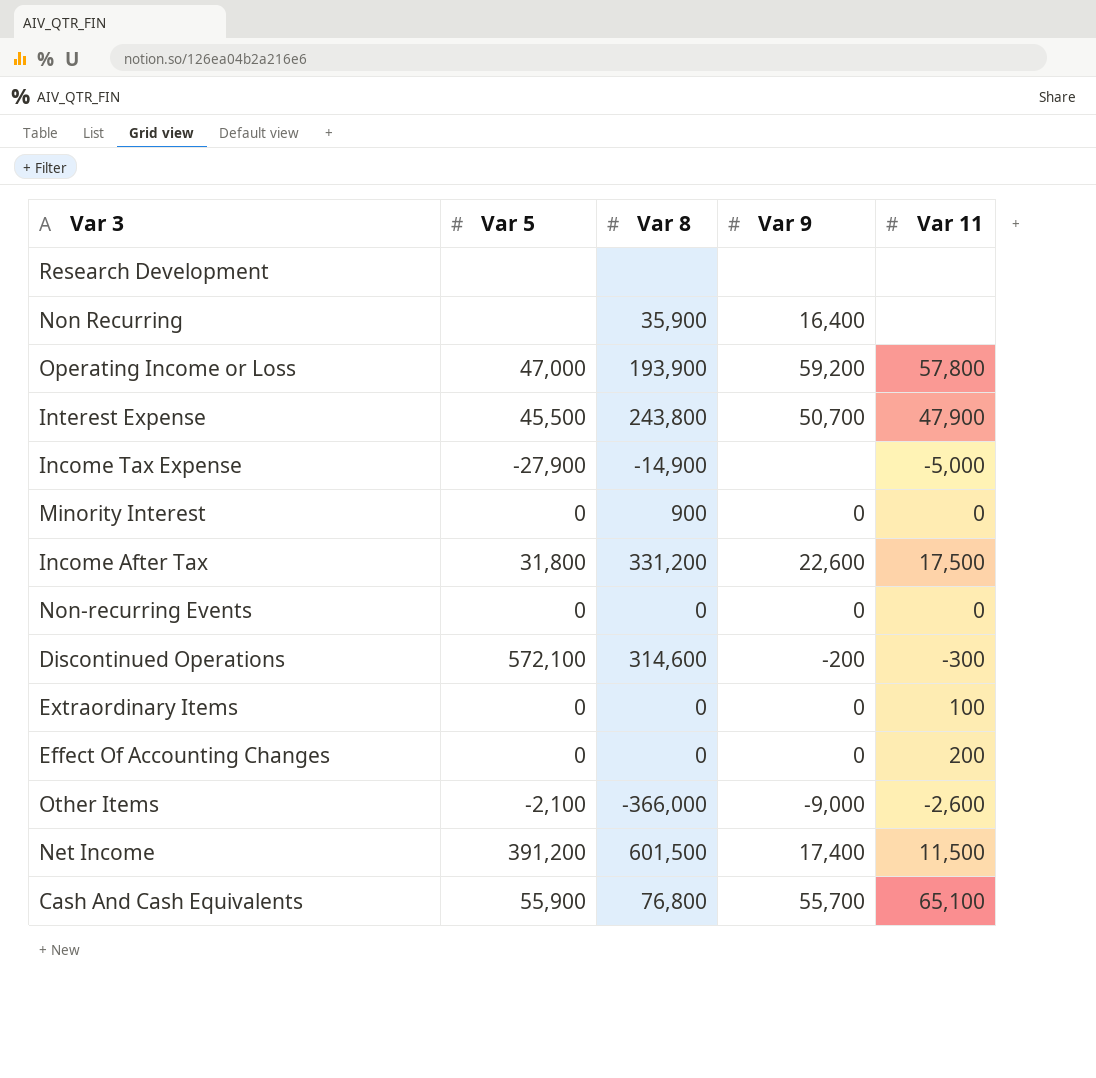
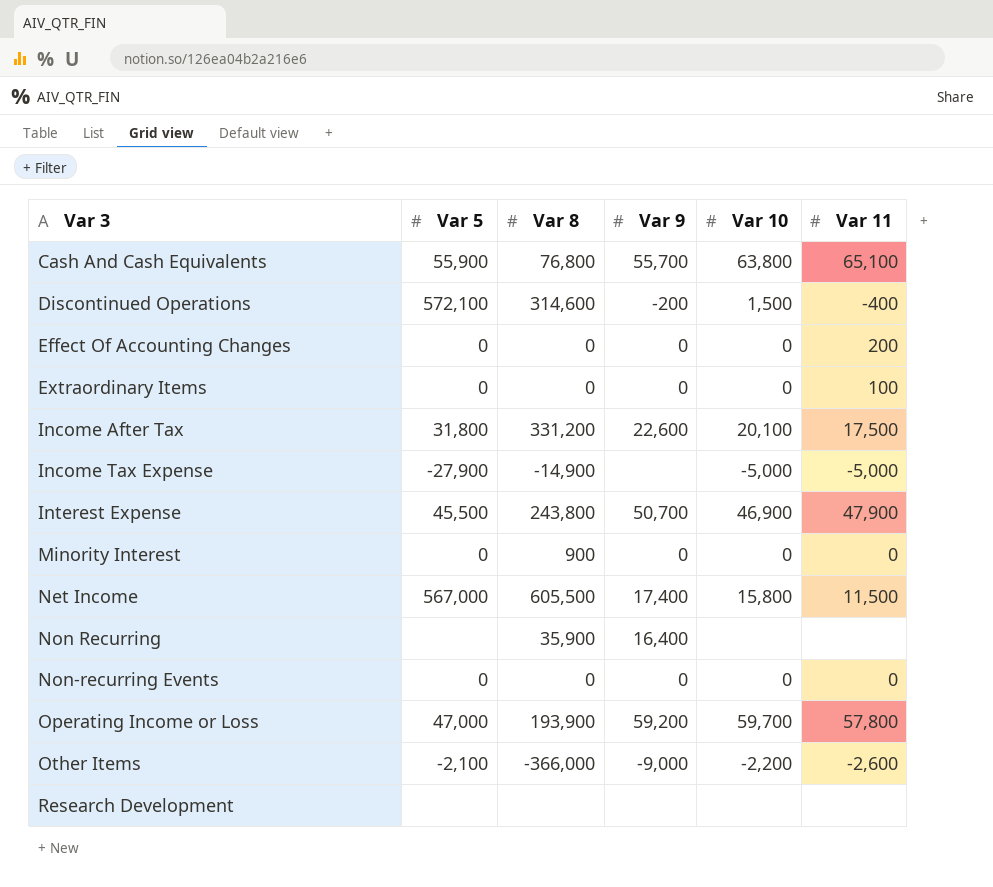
row order: none -> Var 3 ascending
column Var 10 | position: none -> 5
Discontinued Operations | Var 11: -300 -> -400
Net Income | Var 5: 391,200 -> 567,000
Net Income | Var 8: 601,500 -> 605,500

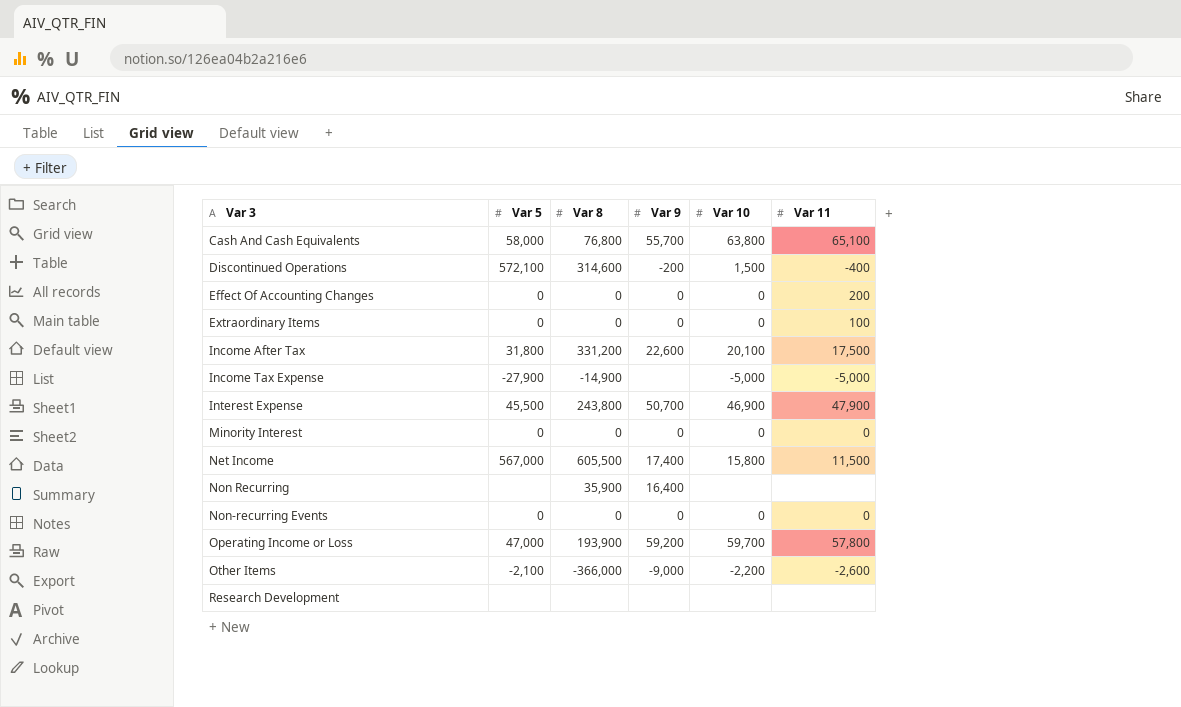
Cash And Cash Equivalents | Var 5: 55,900 -> 58,000
Minority Interest | Var 8: 900 -> 0

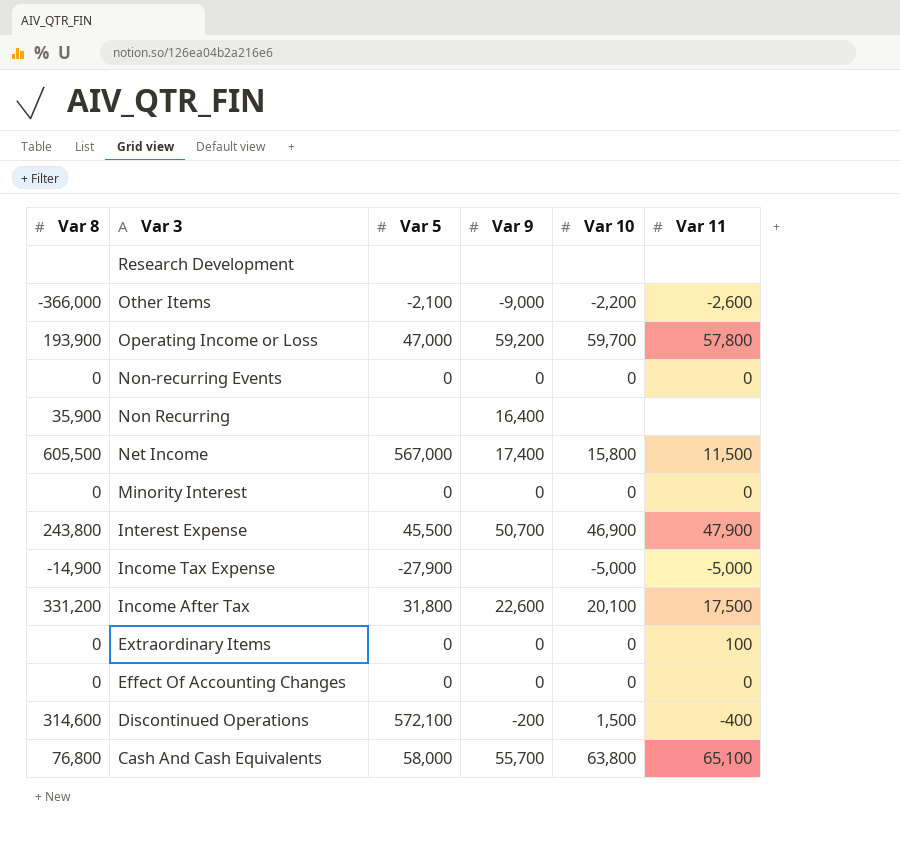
row order: Var 3 ascending -> Var 3 descending
column Var 8 | position: 3 -> 1
Effect Of Accounting Changes | Var 11: 200 -> 0

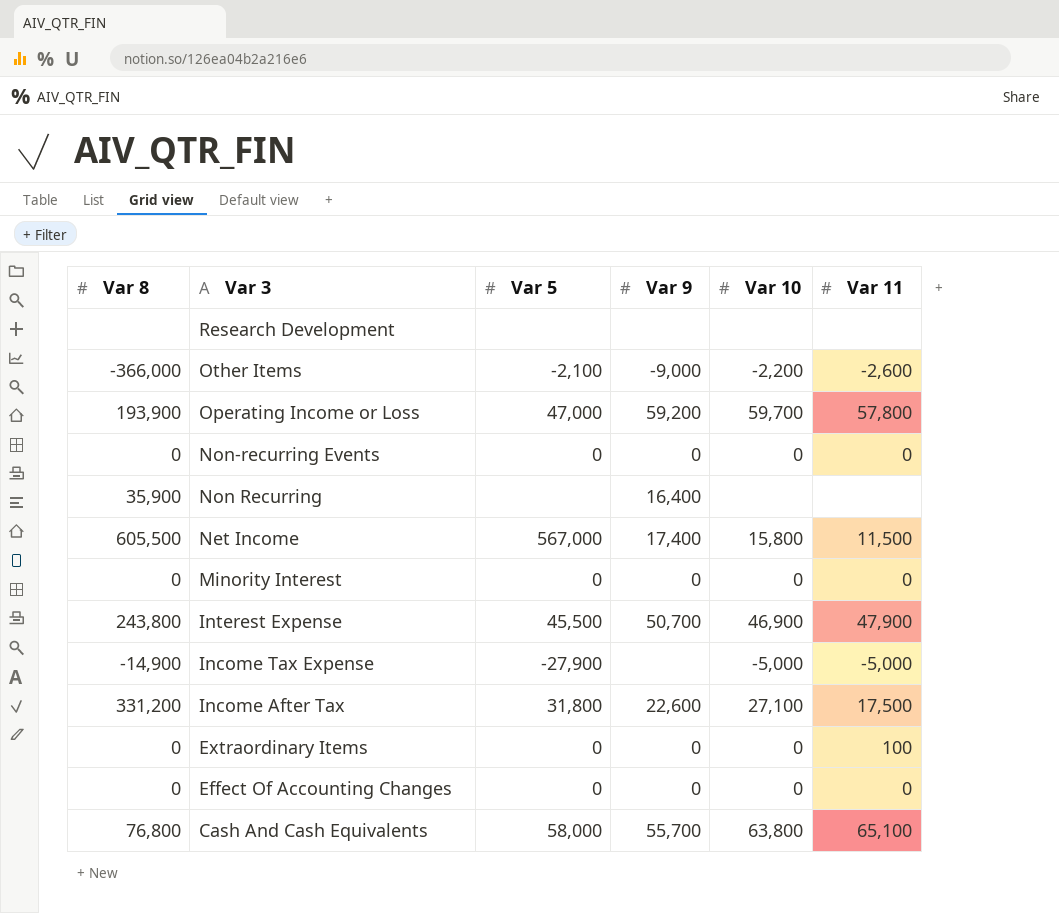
row Discontinued Operations: 314,600 | 572,100 | -200 | 1,500 | -400 -> none
Income After Tax | Var 10: 20,100 -> 27,100

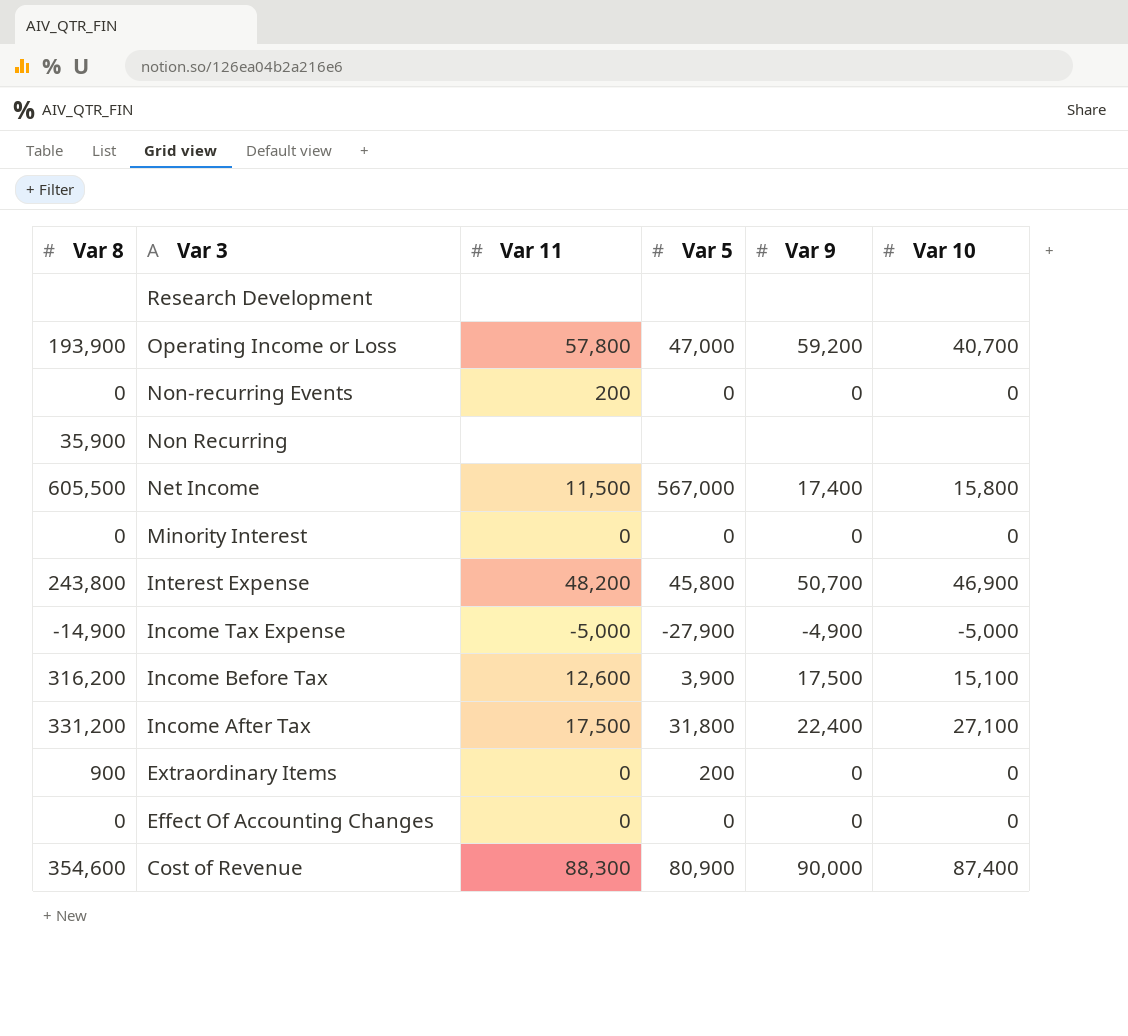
column Var 11 | position: 6 -> 3
row Other Items: -366,000 | -2,100 | -9,000 | -2,200 | -2,600 -> none
row Cash And Cash Equivalents: 76,800 | 58,000 | 55,700 | 63,800 | 65,100 -> none
Operating Income or Loss | Var 10: 59,700 -> 40,700
Non-recurring Events | Var 11: 0 -> 200
Non Recurring | Var 9: 16,400 -> none
Interest Expense | Var 11: 47,900 -> 48,200
Interest Expense | Var 5: 45,500 -> 45,800
Income Tax Expense | Var 9: none -> -4,900
row Income Before Tax: none -> 316,200 | 12,600 | 3,900 | 17,500 | 15,100
Income After Tax | Var 9: 22,600 -> 22,400
Extraordinary Items | Var 8: 0 -> 900
Extraordinary Items | Var 11: 100 -> 0
Extraordinary Items | Var 5: 0 -> 200
row Cost of Revenue: none -> 354,600 | 88,300 | 80,900 | 90,000 | 87,400

